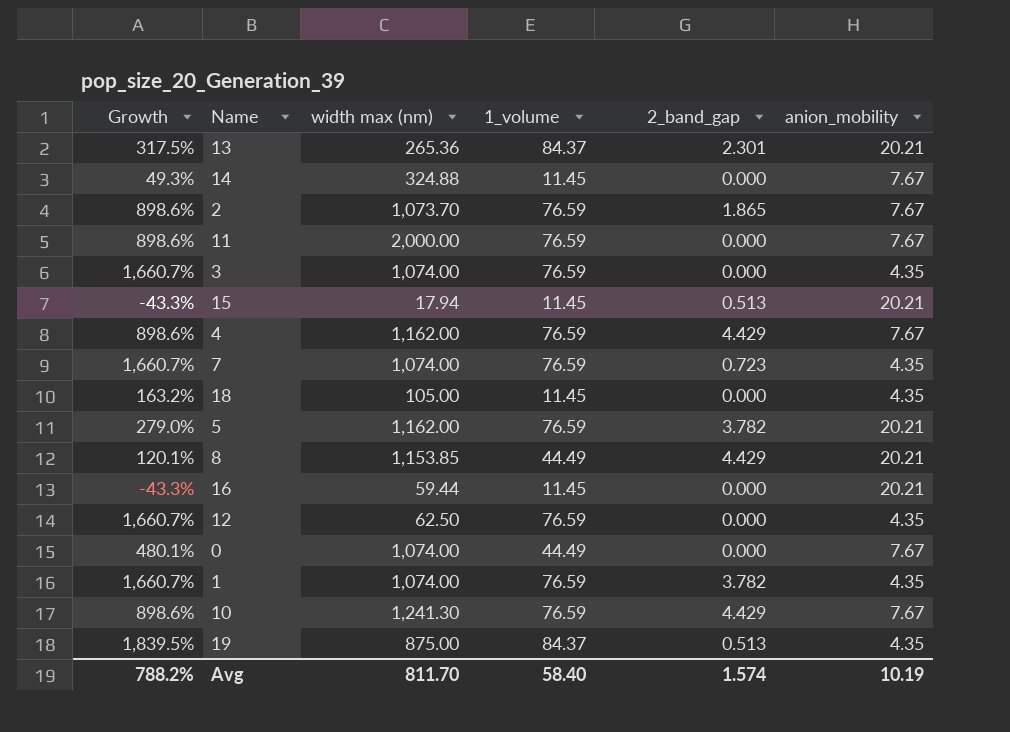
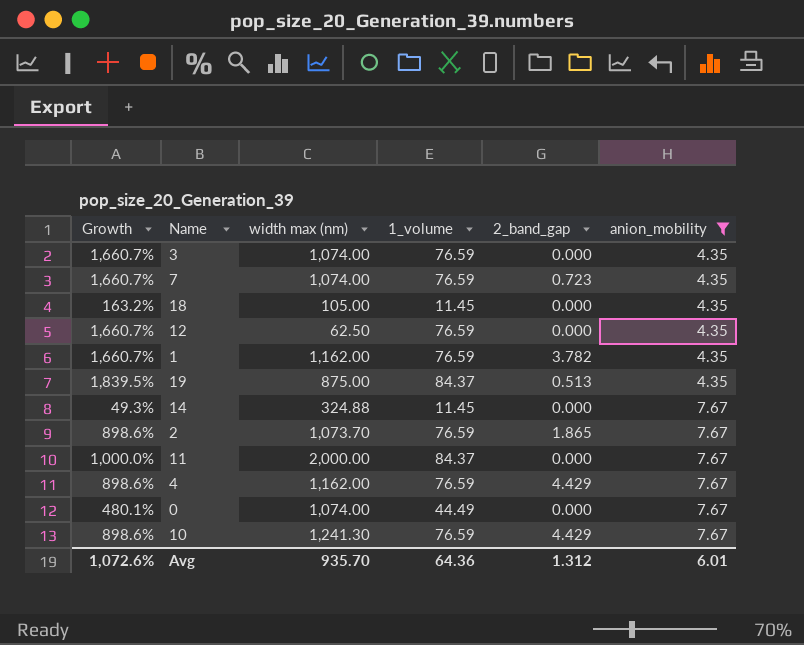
filter: none -> anion_mobility != 20.21
row order: none -> anion_mobility ascending
1 | width max (nm): 1,074.00 -> 1,162.00
11 | Growth: 898.6% -> 1,000.0%
11 | 1_volume: 76.59 -> 84.37
Avg | Growth: 788.2% -> 1,072.6%
Avg | width max (nm): 811.70 -> 935.70
Avg | 1_volume: 58.40 -> 64.36
Avg | 2_band_gap: 1.574 -> 1.312
Avg | anion_mobility: 10.19 -> 6.01

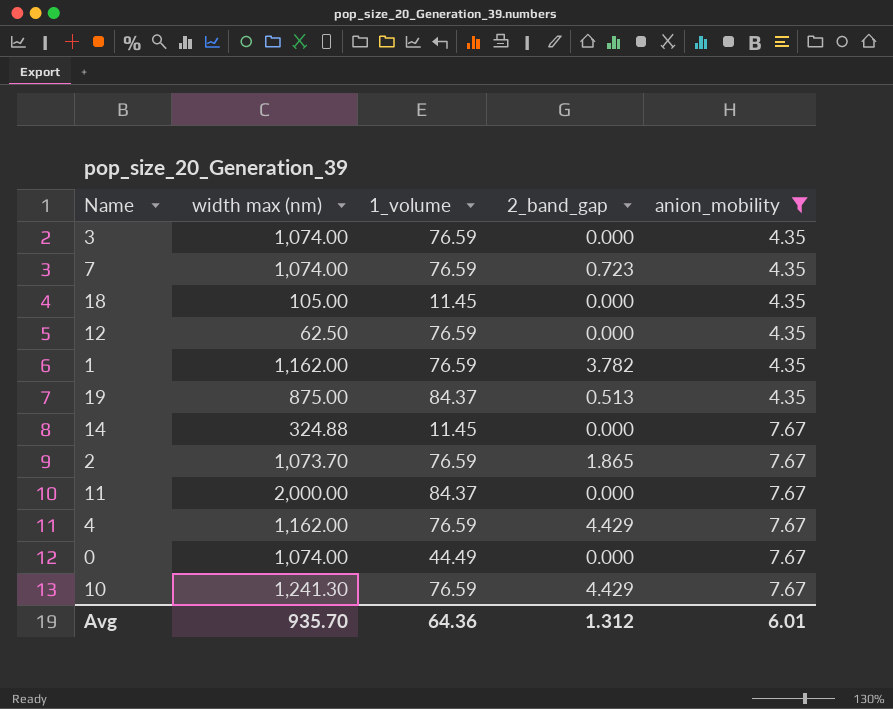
column Growth | formula: ([1_volume] - [anion_mobility]) / [anion_mobility] -> none

